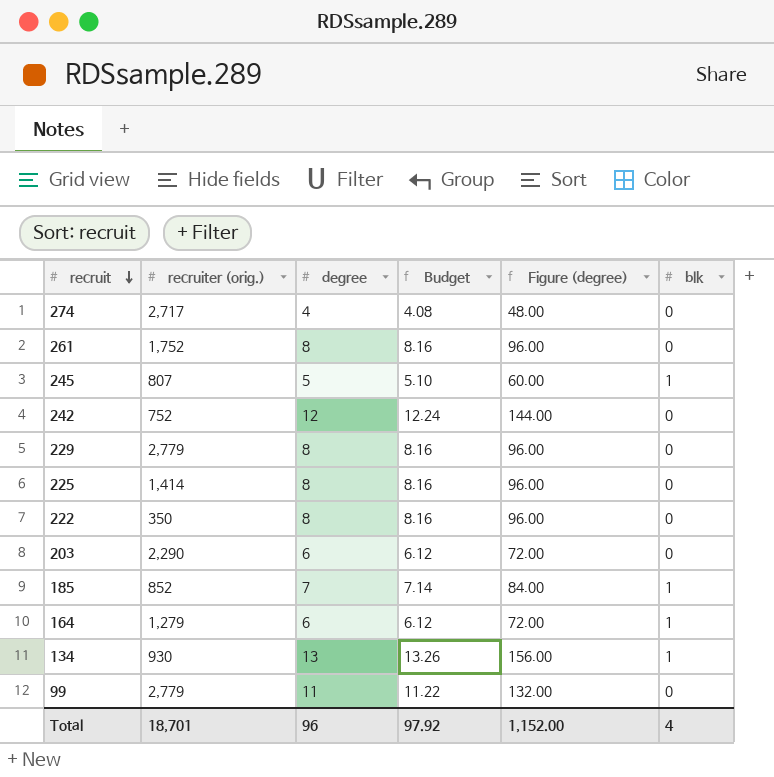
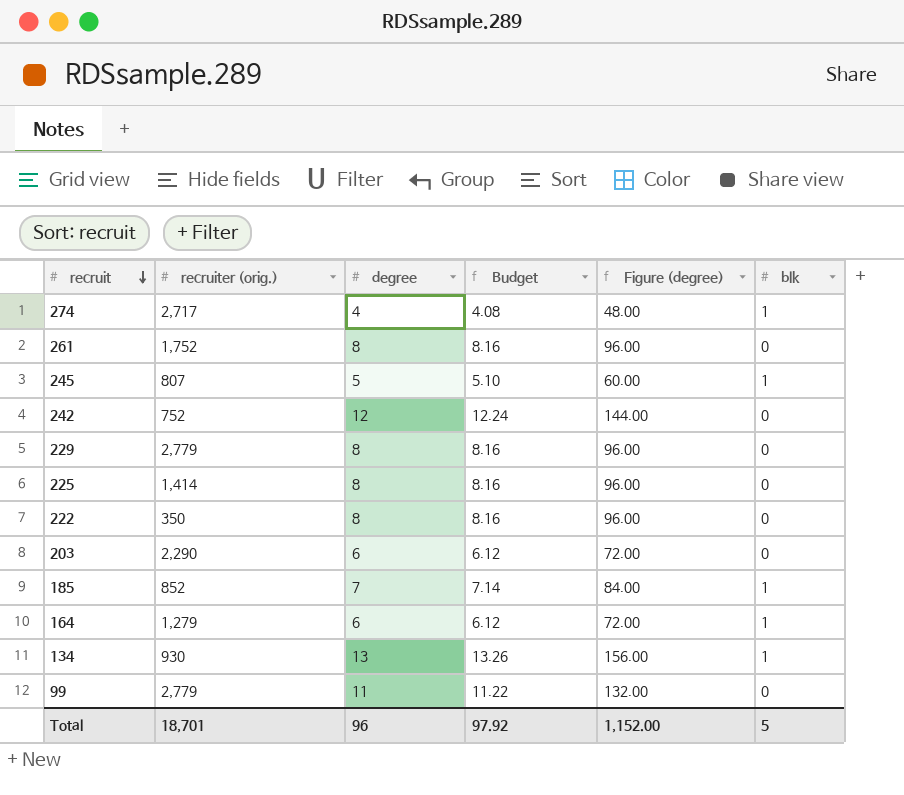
274 | blk: 0 -> 1
Total | blk: 4 -> 5

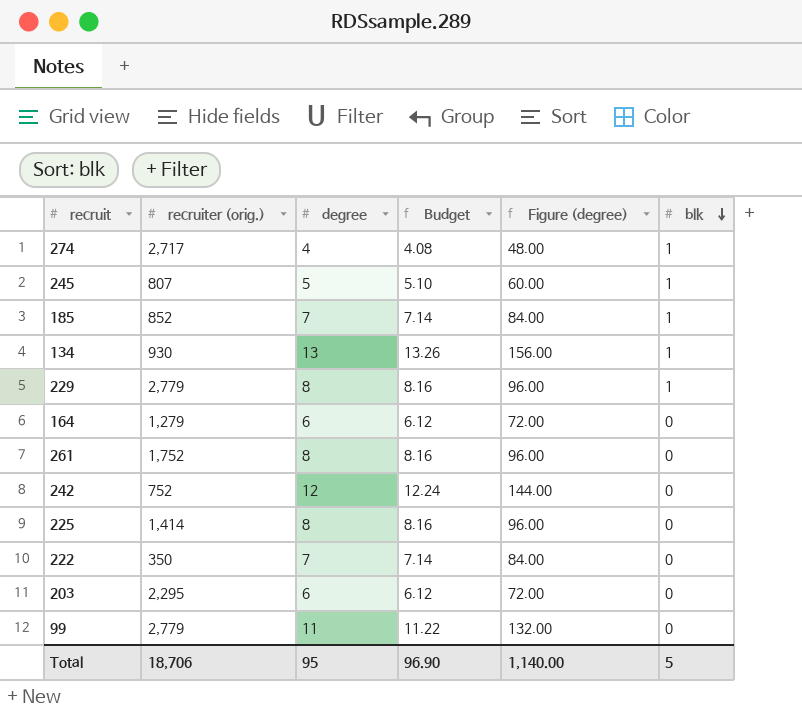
row order: recruit descending -> blk descending
229 | blk: 0 -> 1
164 | blk: 1 -> 0
222 | degree: 8 -> 7
222 | Budget: 8.16 -> 7.14
222 | Figure (degree): 96.00 -> 84.00
203 | recruiter (orig.): 2,290 -> 2,295
Total | recruiter (orig.): 18,701 -> 18,706
Total | degree: 96 -> 95
Total | Budget: 97.92 -> 96.90
Total | Figure (degree): 1,152.00 -> 1,140.00

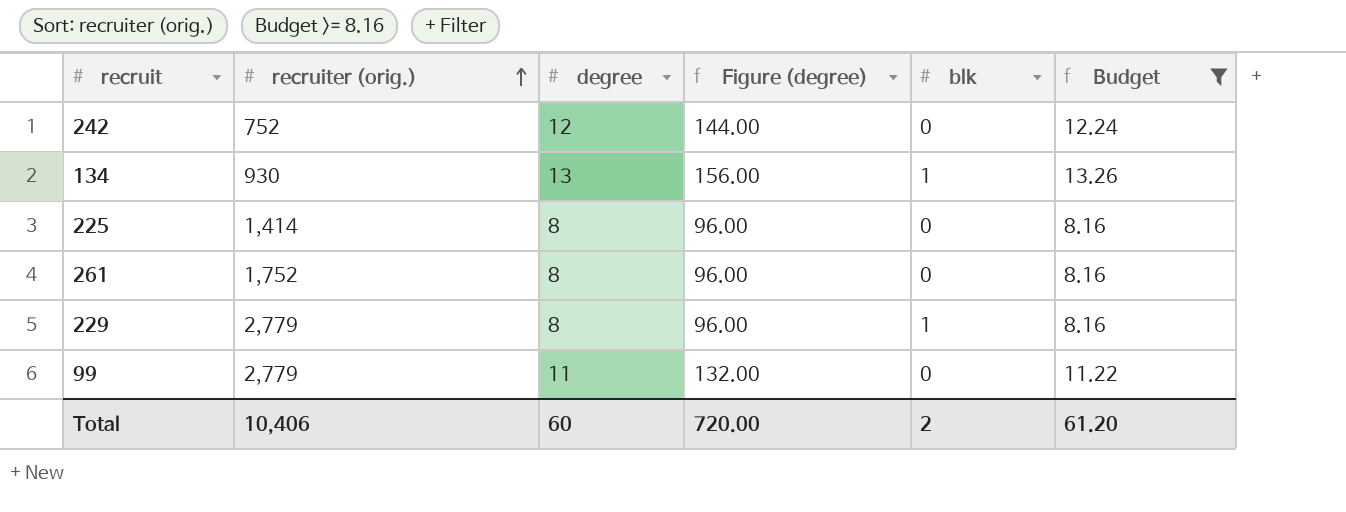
filter: none -> Budget >= 8.16
row order: blk descending -> recruiter (orig.) ascending
column Budget | position: 4 -> 6
Total | recruiter (orig.): 18,706 -> 10,406
Total | degree: 95 -> 60
Total | Figure (degree): 1,140.00 -> 720.00
Total | blk: 5 -> 2
Total | Budget: 96.90 -> 61.20

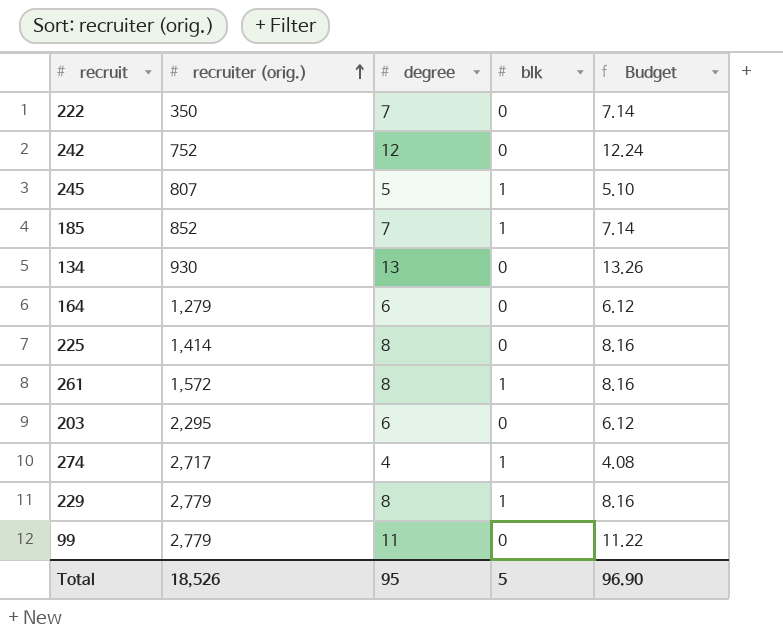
filter: Budget >= 8.16 -> none
column Figure (degree) | formula: [degree] * 12 -> none
134 | blk: 1 -> 0
261 | recruiter (orig.): 1,752 -> 1,572
261 | blk: 0 -> 1
Total | recruiter (orig.): 10,406 -> 18,526
Total | degree: 60 -> 95
Total | blk: 2 -> 5
Total | Budget: 61.20 -> 96.90

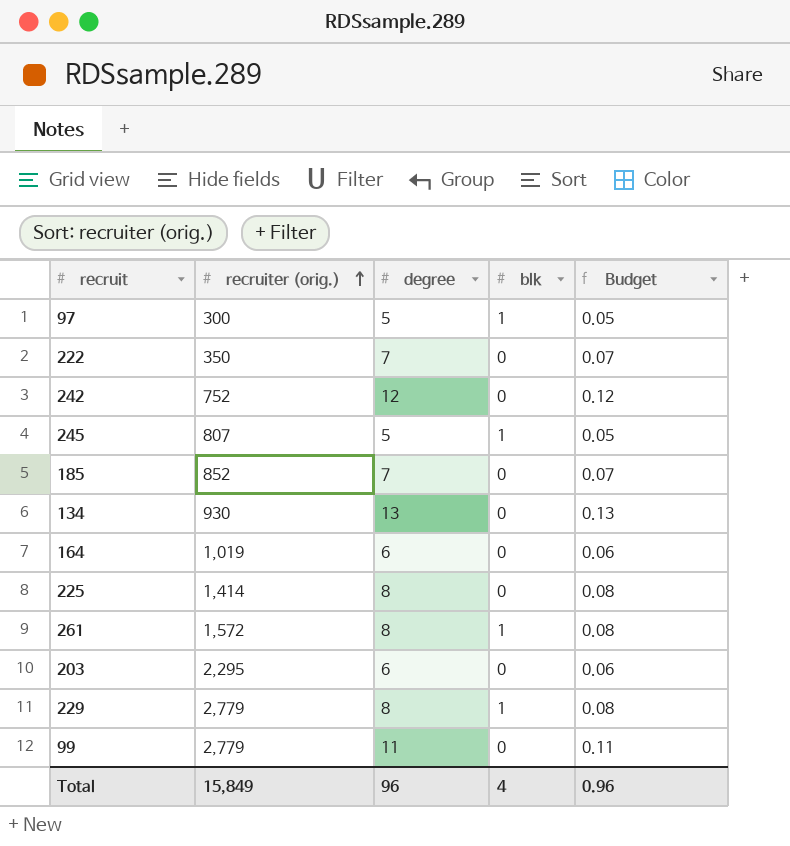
column Budget | formula: [degree] * 1.02 -> [degree] * 0.01
row 274: 2,717 | 4 | 1 | 4.08 -> none
row 97: none -> 300 | 5 | 1 | 0.05
185 | blk: 1 -> 0
164 | recruiter (orig.): 1,279 -> 1,019
Total | recruiter (orig.): 18,526 -> 15,849
Total | degree: 95 -> 96
Total | blk: 5 -> 4
Total | Budget: 96.90 -> 0.96

